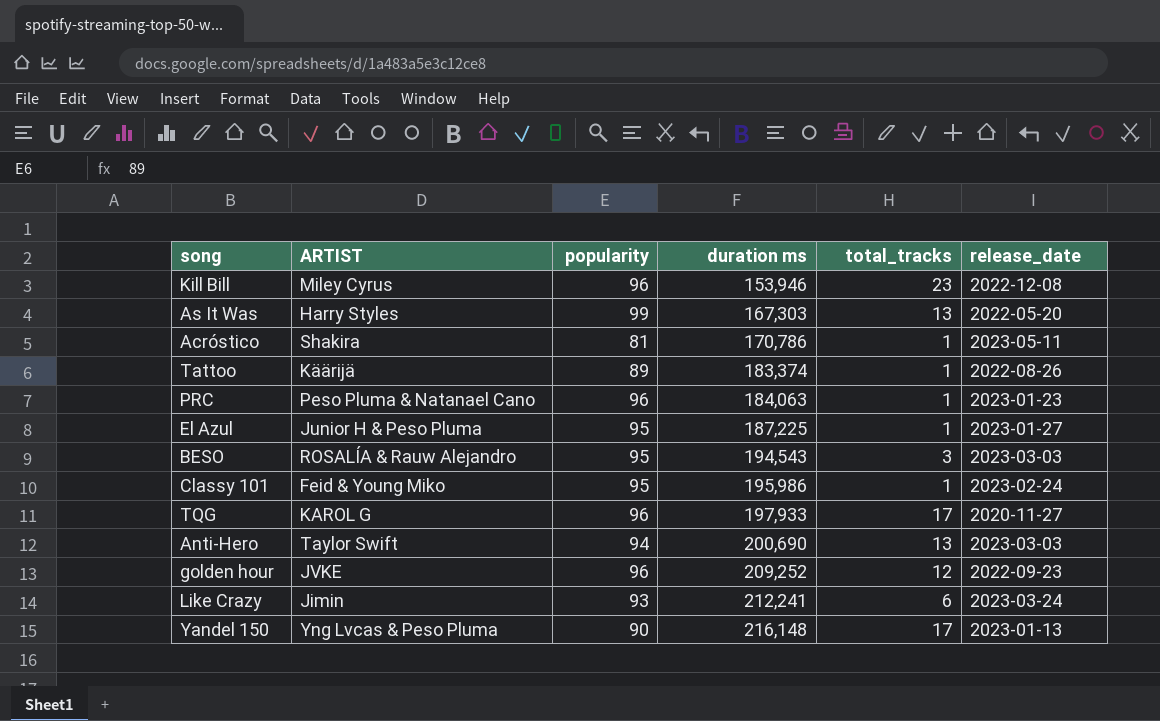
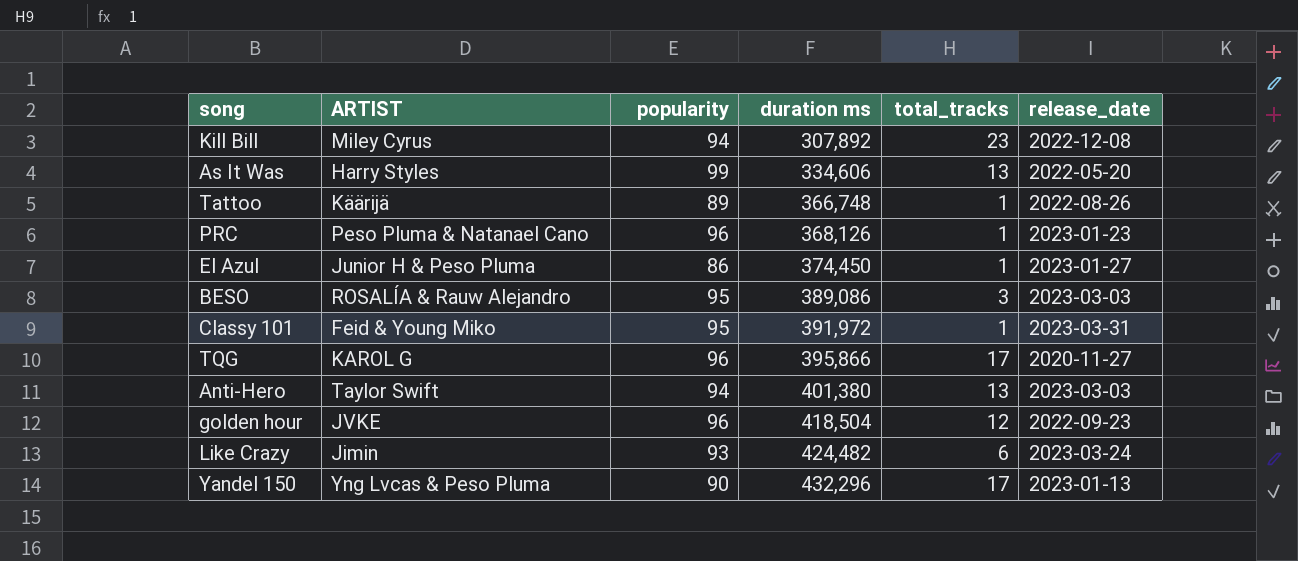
row Acróstico: Shakira | 81 | 170,786 | 1 | 2023-05-11 -> none
Kill Bill | popularity: 96 -> 94
Kill Bill | duration ms: 153,946 -> 307,892
As It Was | duration ms: 167,303 -> 334,606
Tattoo | duration ms: 183,374 -> 366,748
PRC | duration ms: 184,063 -> 368,126
El Azul | popularity: 95 -> 86
El Azul | duration ms: 187,225 -> 374,450
BESO | duration ms: 194,543 -> 389,086
Classy 101 | duration ms: 195,986 -> 391,972
Classy 101 | release_date: 2023-02-24 -> 2023-03-31
TQG | duration ms: 197,933 -> 395,866
Anti-Hero | duration ms: 200,690 -> 401,380
golden hour | duration ms: 209,252 -> 418,504
Like Crazy | duration ms: 212,241 -> 424,482
Yandel 150 | duration ms: 216,148 -> 432,296

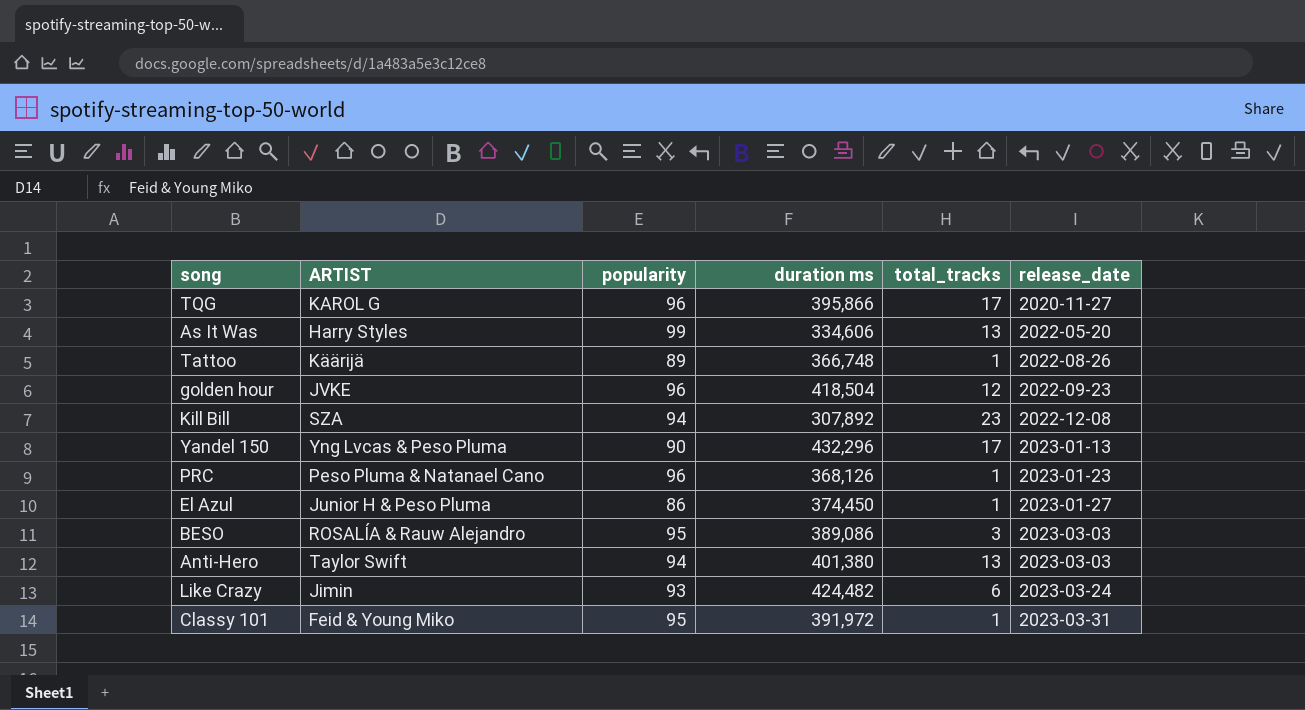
row order: duration ms ascending -> release_date ascending
Kill Bill | ARTIST: Miley Cyrus -> SZA

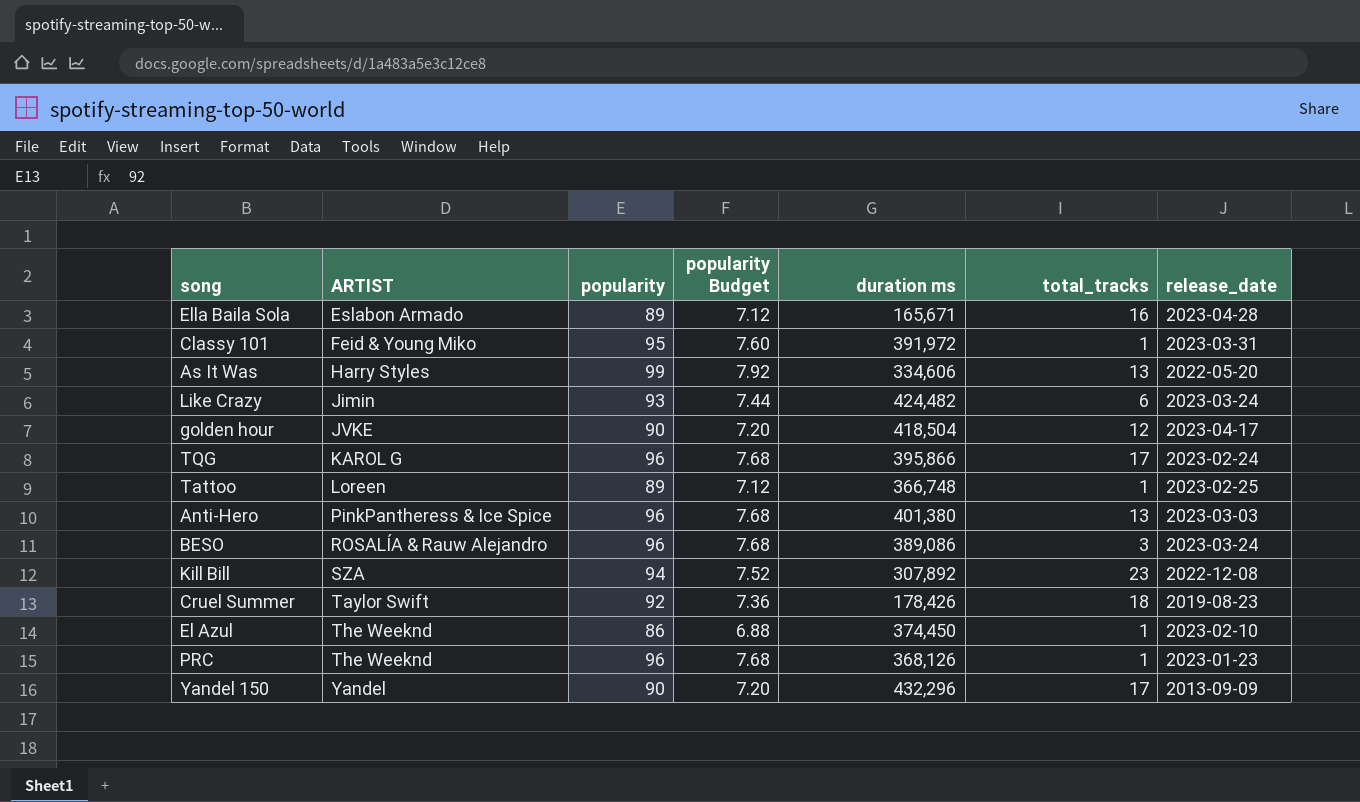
row order: release_date ascending -> ARTIST ascending
column popularity Budget | formula: none -> [popularity] * 0.08
row Ella Baila Sola: none -> Eslabon Armado | 89 | 7.12 | 165,671 | 16 | 2023-04-28
golden hour | popularity: 96 -> 90
golden hour | release_date: 2022-09-23 -> 2023-04-17
TQG | release_date: 2020-11-27 -> 2023-02-24
Tattoo | ARTIST: Käärijä -> Loreen
Tattoo | release_date: 2022-08-26 -> 2023-02-25
Anti-Hero | ARTIST: Taylor Swift -> PinkPantheress & Ice Spice
Anti-Hero | popularity: 94 -> 96
BESO | popularity: 95 -> 96
BESO | release_date: 2023-03-03 -> 2023-03-24
row Cruel Summer: none -> Taylor Swift | 92 | 7.36 | 178,426 | 18 | 2019-08-23
El Azul | ARTIST: Junior H & Peso Pluma -> The Weeknd
El Azul | release_date: 2023-01-27 -> 2023-02-10
PRC | ARTIST: Peso Pluma & Natanael Cano -> The Weeknd
Yandel 150 | ARTIST: Yng Lvcas & Peso Pluma -> Yandel
Yandel 150 | release_date: 2023-01-13 -> 2013-09-09

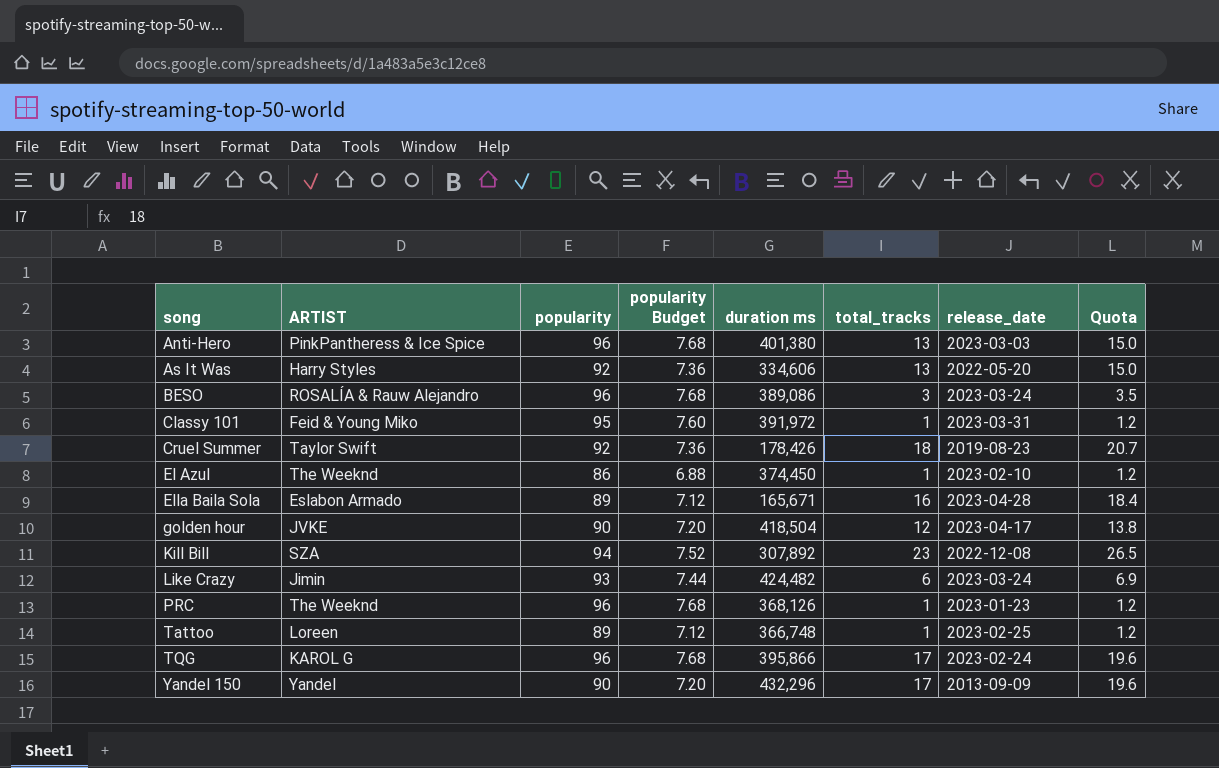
row order: ARTIST ascending -> song ascending
column Quota | formula: none -> [total_tracks] * 1.15
As It Was | popularity: 99 -> 92
As It Was | popularity Budget: 7.92 -> 7.36

